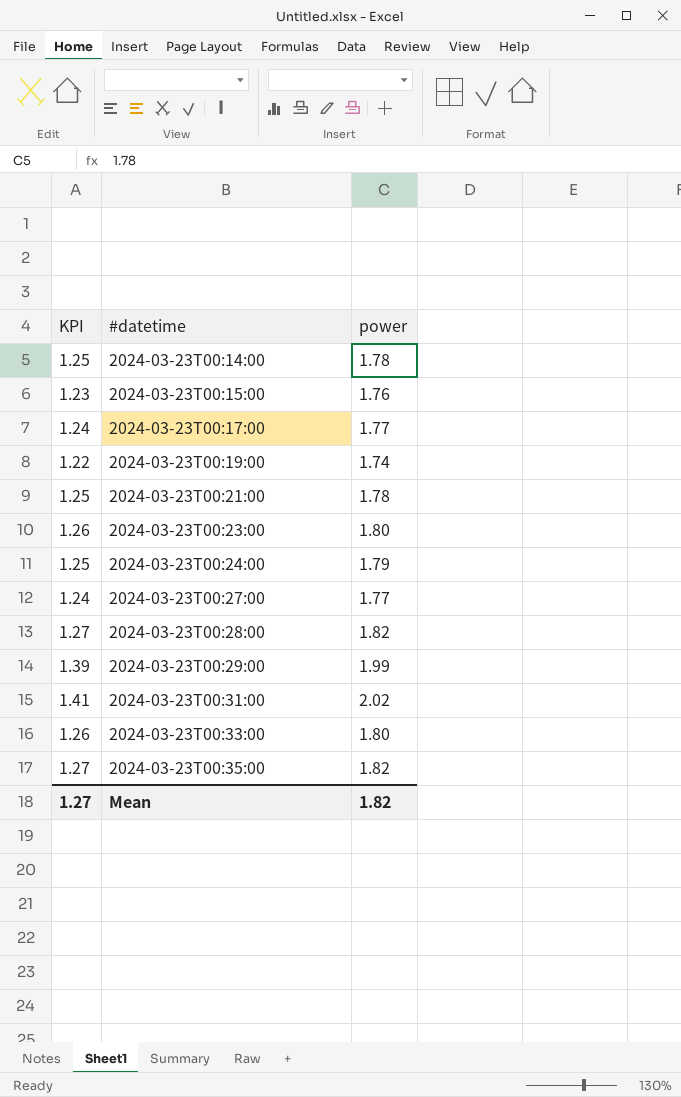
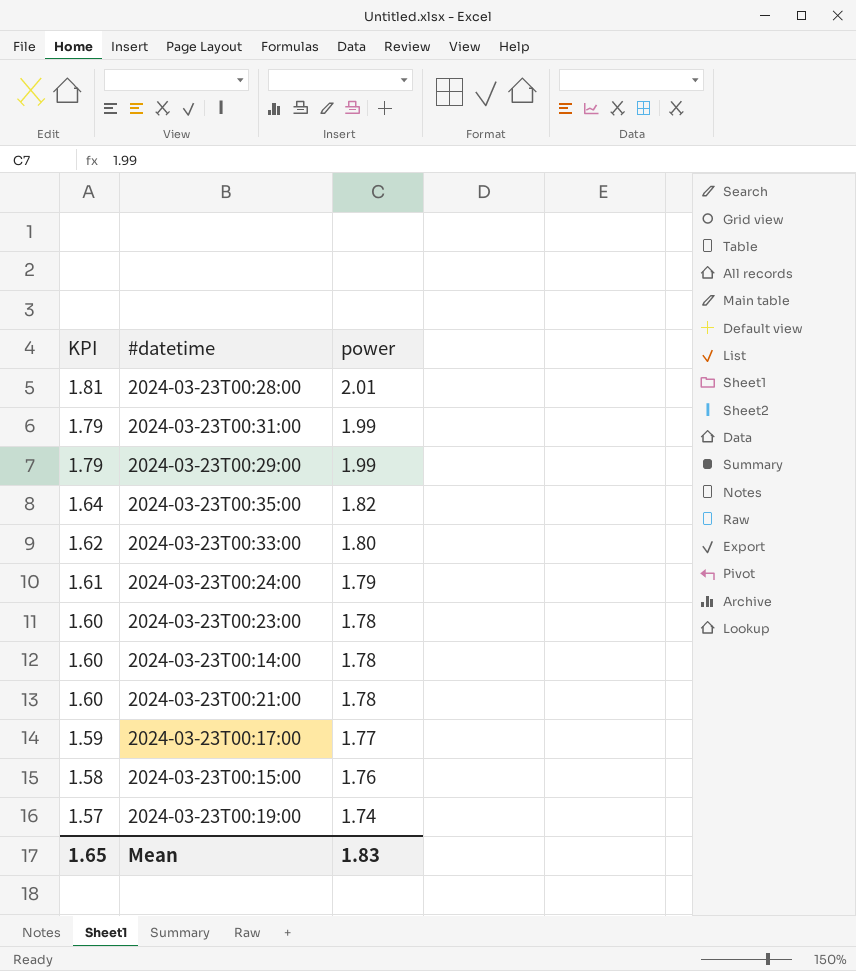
row order: #datetime ascending -> KPI descending
column KPI | formula: [power] * 0.7 -> [power] * 0.9
row 2024-03-23T00:27:00: 1.24 | 1.77 -> none
2024-03-23T00:28:00 | power: 1.82 -> 2.01
2024-03-23T00:31:00 | power: 2.02 -> 1.99
2024-03-23T00:23:00 | power: 1.80 -> 1.78
Mean | KPI: 1.27 -> 1.65
Mean | power: 1.82 -> 1.83

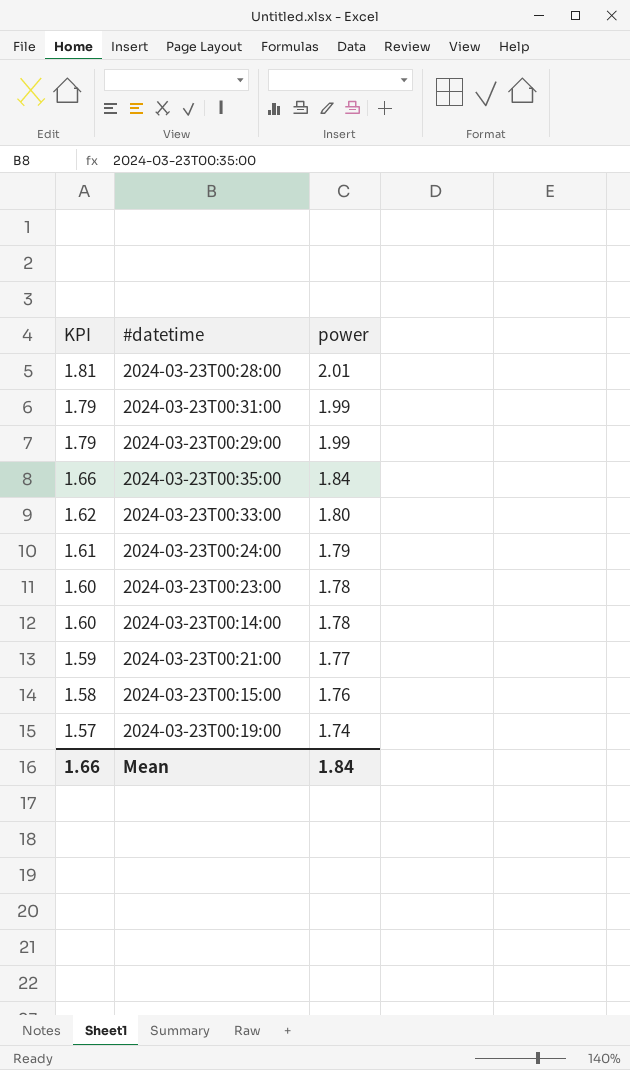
row 2024-03-23T00:17:00: 1.59 | 1.77 -> none
2024-03-23T00:35:00 | KPI: 1.64 -> 1.66
2024-03-23T00:35:00 | power: 1.82 -> 1.84
2024-03-23T00:21:00 | KPI: 1.60 -> 1.59
2024-03-23T00:21:00 | power: 1.78 -> 1.77
Mean | KPI: 1.65 -> 1.66
Mean | power: 1.83 -> 1.84

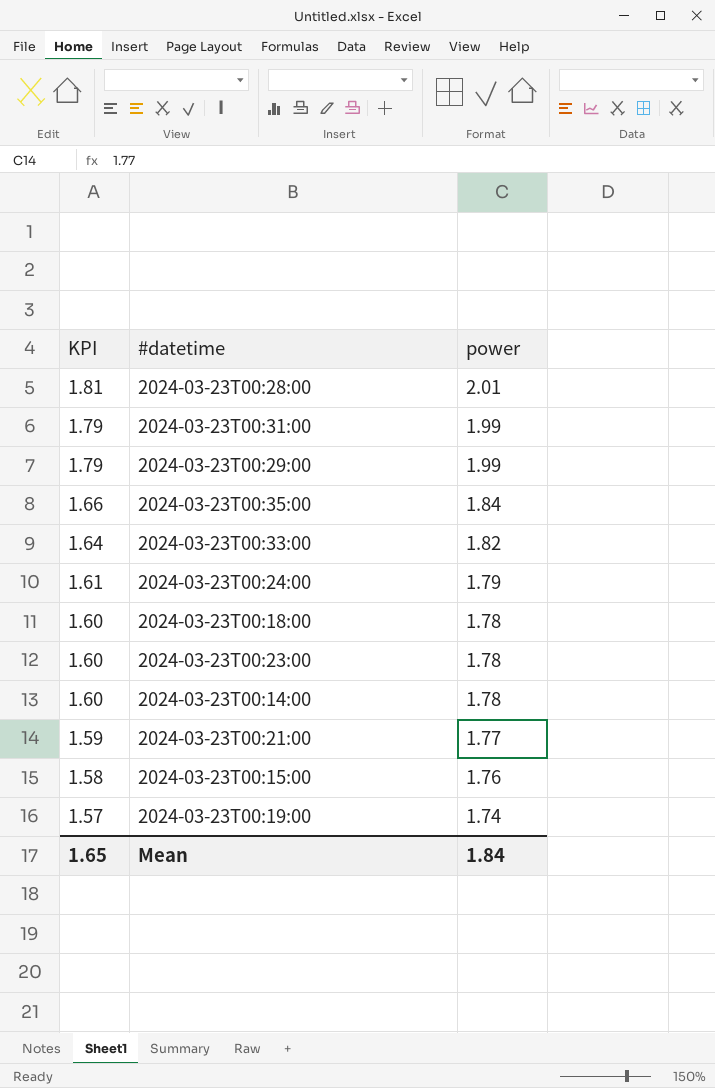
2024-03-23T00:33:00 | KPI: 1.62 -> 1.64
2024-03-23T00:33:00 | power: 1.80 -> 1.82
row 2024-03-23T00:18:00: none -> 1.60 | 1.78
Mean | KPI: 1.66 -> 1.65

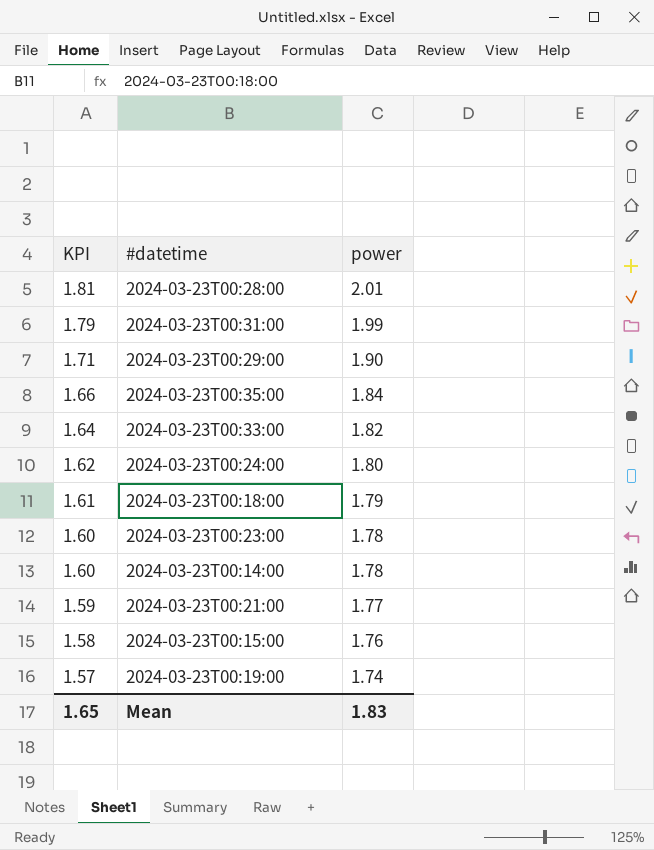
2024-03-23T00:29:00 | KPI: 1.79 -> 1.71
2024-03-23T00:29:00 | power: 1.99 -> 1.90
2024-03-23T00:24:00 | KPI: 1.61 -> 1.62
2024-03-23T00:24:00 | power: 1.79 -> 1.80
2024-03-23T00:18:00 | KPI: 1.60 -> 1.61
2024-03-23T00:18:00 | power: 1.78 -> 1.79
Mean | power: 1.84 -> 1.83

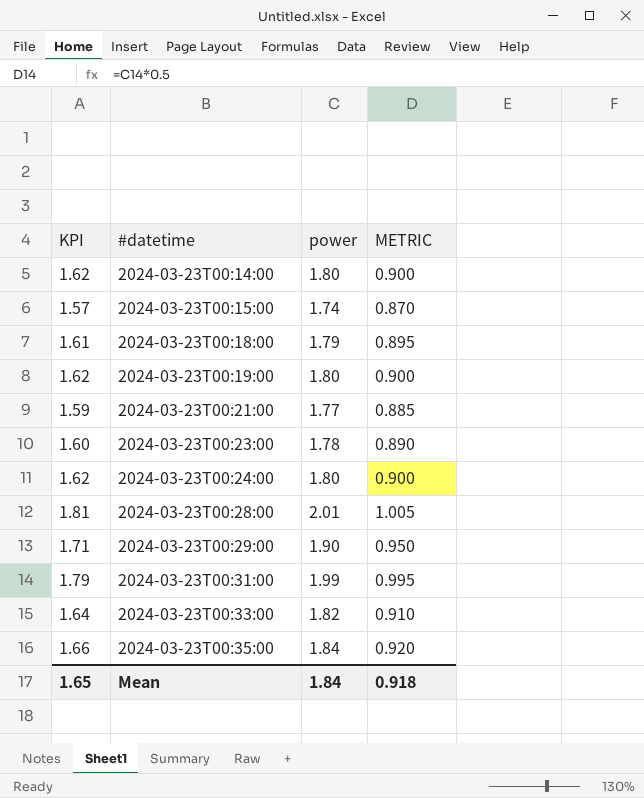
row order: KPI descending -> #datetime ascending
column METRIC | formula: none -> [power] * 0.5
2024-03-23T00:14:00 | KPI: 1.60 -> 1.62
2024-03-23T00:14:00 | power: 1.78 -> 1.80
2024-03-23T00:15:00 | KPI: 1.58 -> 1.57
2024-03-23T00:15:00 | power: 1.76 -> 1.74
2024-03-23T00:19:00 | KPI: 1.57 -> 1.62
2024-03-23T00:19:00 | power: 1.74 -> 1.80
Mean | power: 1.83 -> 1.84

